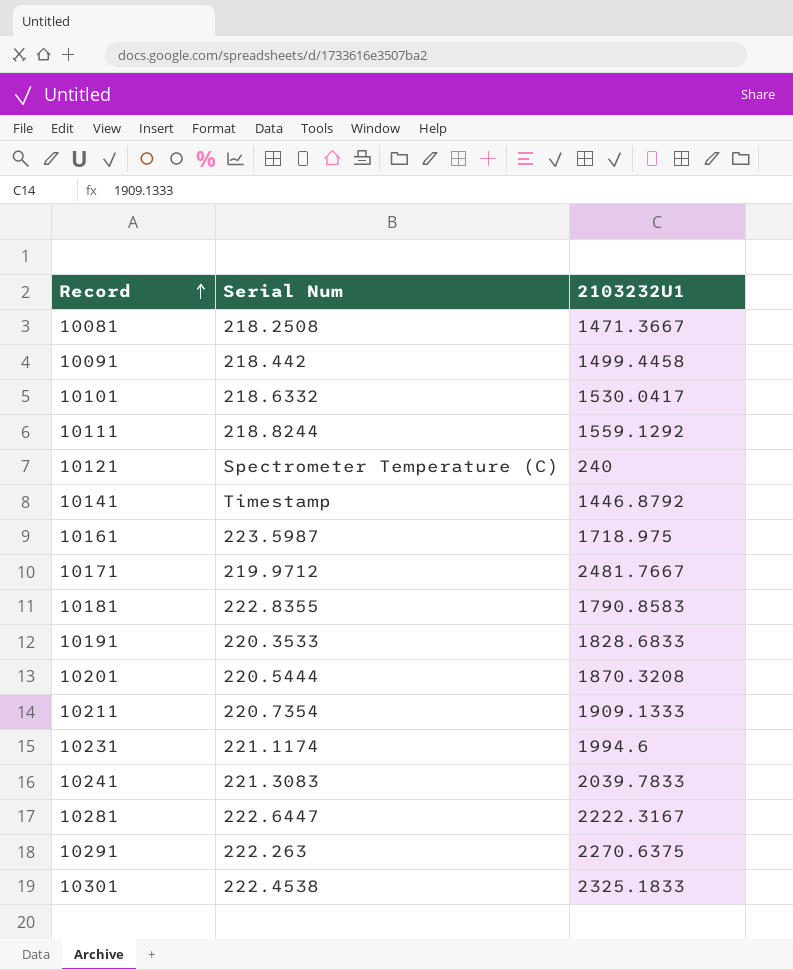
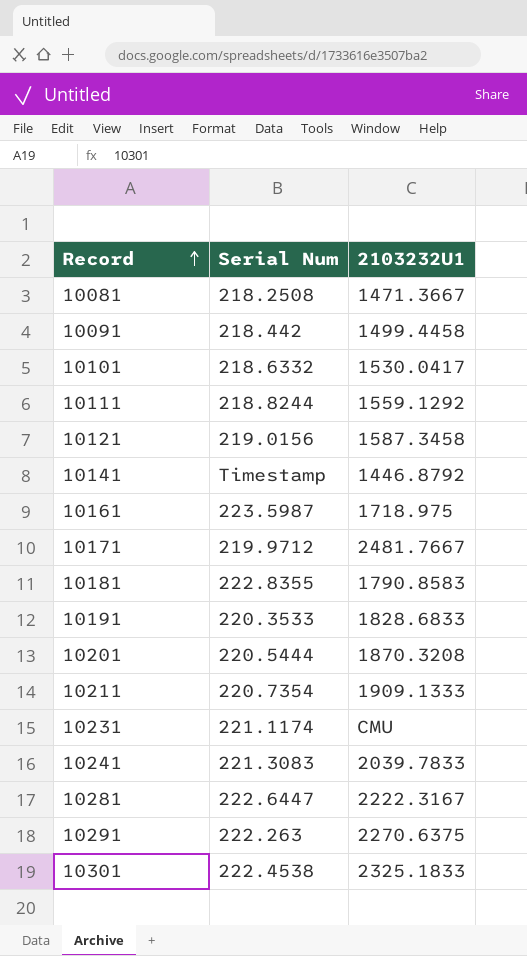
10121 | Serial Num: Spectrometer Temperature (C) -> 219.0156
10121 | 2103232U1: 240 -> 1587.3458
10231 | 2103232U1: 1994.6 -> CMU

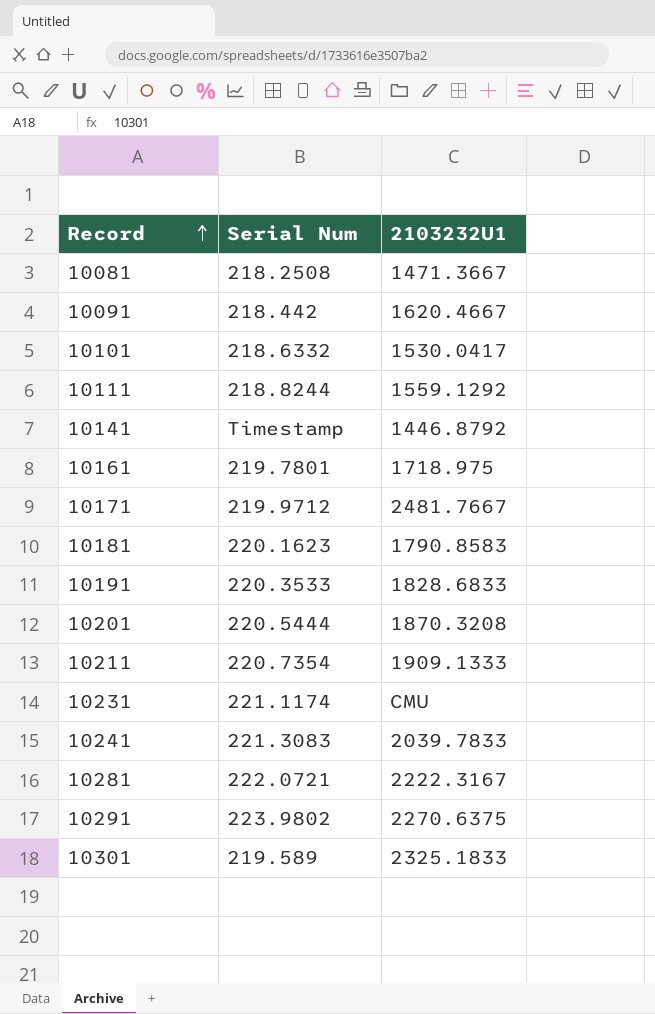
row 10121: 219.0156 | 1587.3458 -> none
10091 | 2103232U1: 1499.4458 -> 1620.4667
10161 | Serial Num: 223.5987 -> 219.7801
10181 | Serial Num: 222.8355 -> 220.1623
10281 | Serial Num: 222.6447 -> 222.0721
10291 | Serial Num: 222.263 -> 223.9802
10301 | Serial Num: 222.4538 -> 219.589

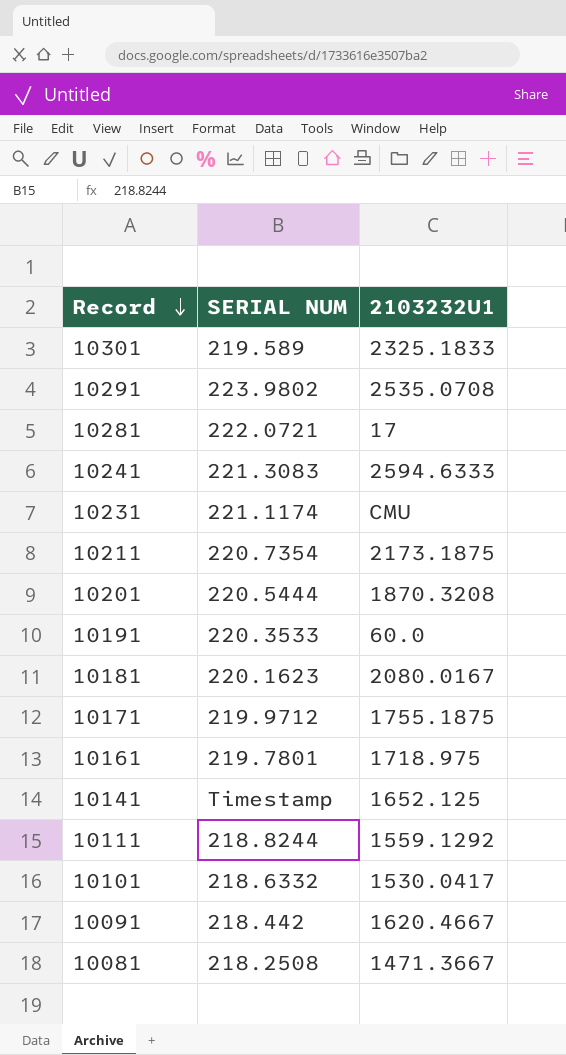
row order: Record ascending -> Record descending
column name: Serial Num -> SERIAL NUM
10291 | 2103232U1: 2270.6375 -> 2535.0708
10281 | 2103232U1: 2222.3167 -> 17
10241 | 2103232U1: 2039.7833 -> 2594.6333
10211 | 2103232U1: 1909.1333 -> 2173.1875
10191 | 2103232U1: 1828.6833 -> 60.0
10181 | 2103232U1: 1790.8583 -> 2080.0167
10171 | 2103232U1: 2481.7667 -> 1755.1875
10141 | 2103232U1: 1446.8792 -> 1652.125

